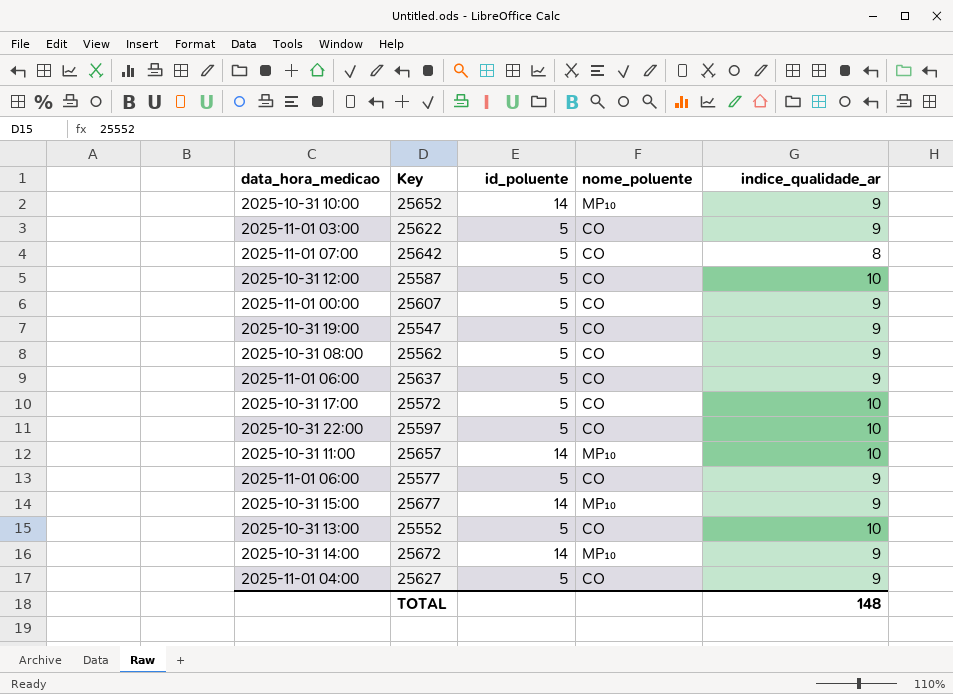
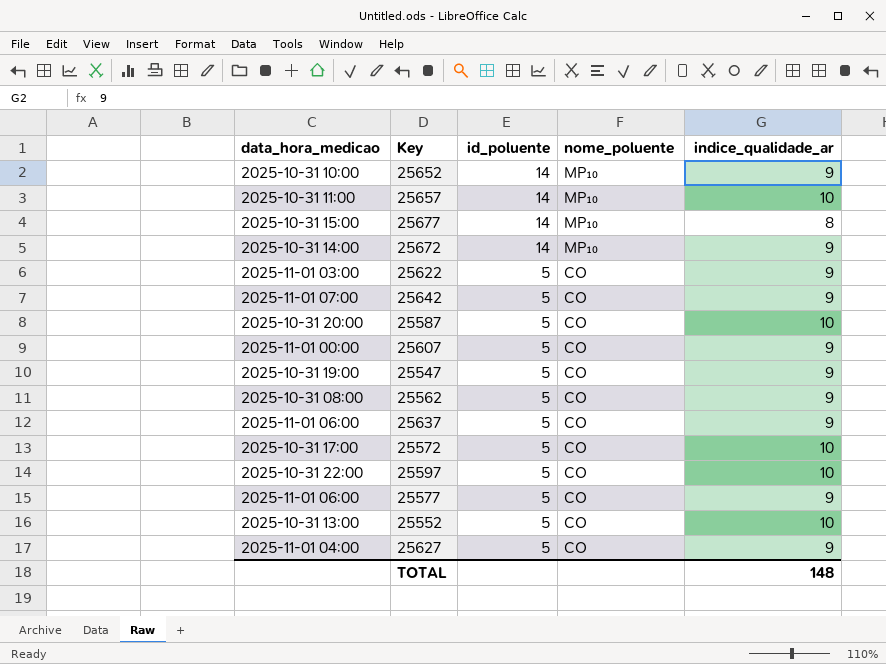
row order: none -> id_poluente descending
25677 | indice_qualidade_ar: 9 -> 8
25642 | indice_qualidade_ar: 8 -> 9
25587 | data_hora_medicao: 2025-10-31 12:00 -> 2025-10-31 20:00

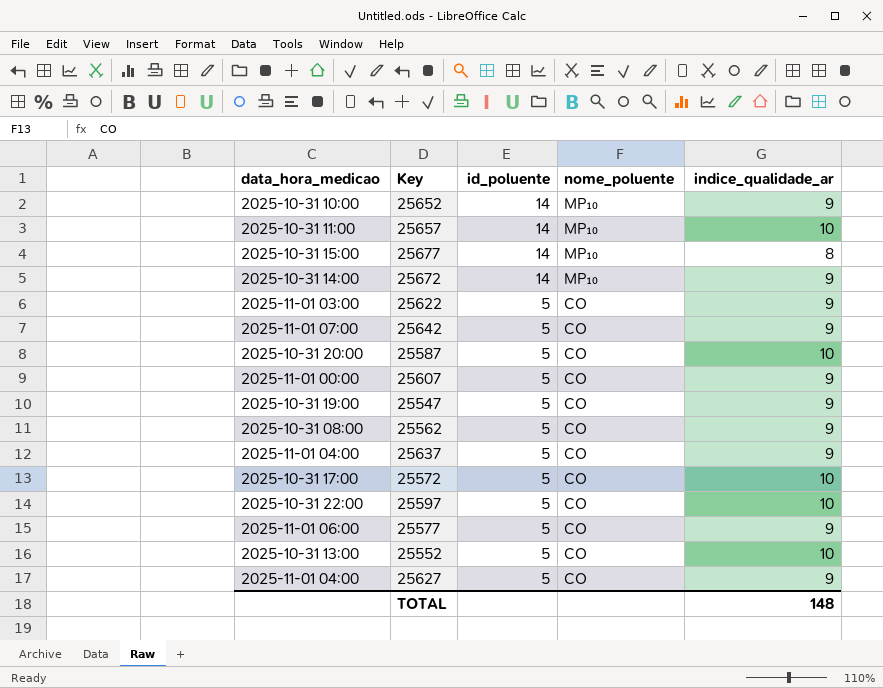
25637 | data_hora_medicao: 2025-11-01 06:00 -> 2025-11-01 04:00

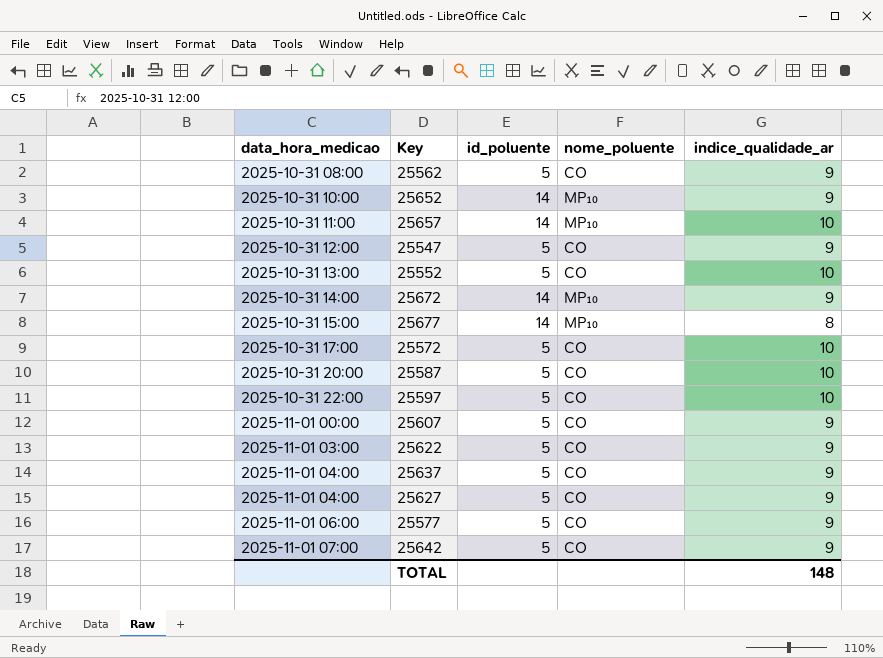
row order: id_poluente descending -> data_hora_medicao ascending
25547 | data_hora_medicao: 2025-10-31 19:00 -> 2025-10-31 12:00

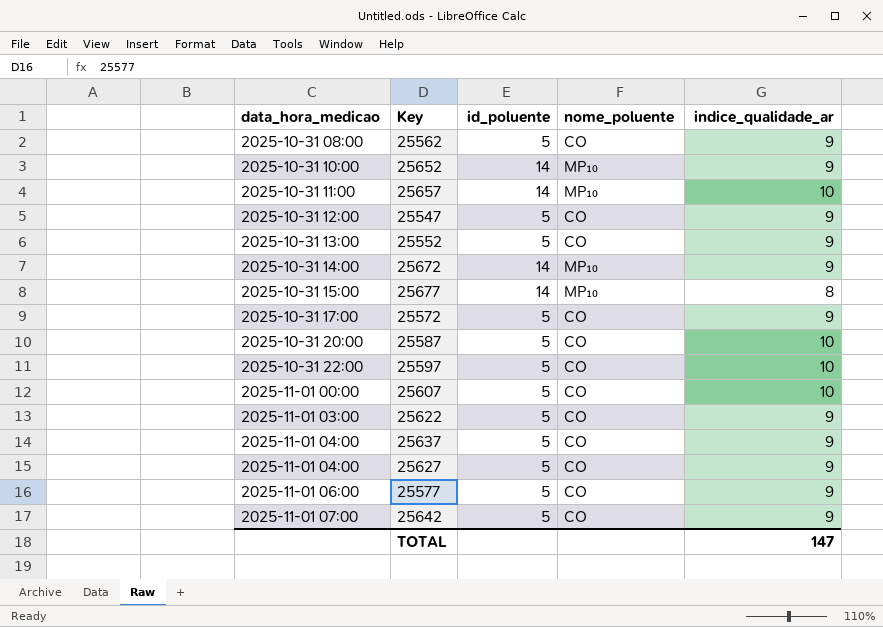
25552 | indice_qualidade_ar: 10 -> 9
25572 | indice_qualidade_ar: 10 -> 9
25607 | indice_qualidade_ar: 9 -> 10
TOTAL | indice_qualidade_ar: 148 -> 147

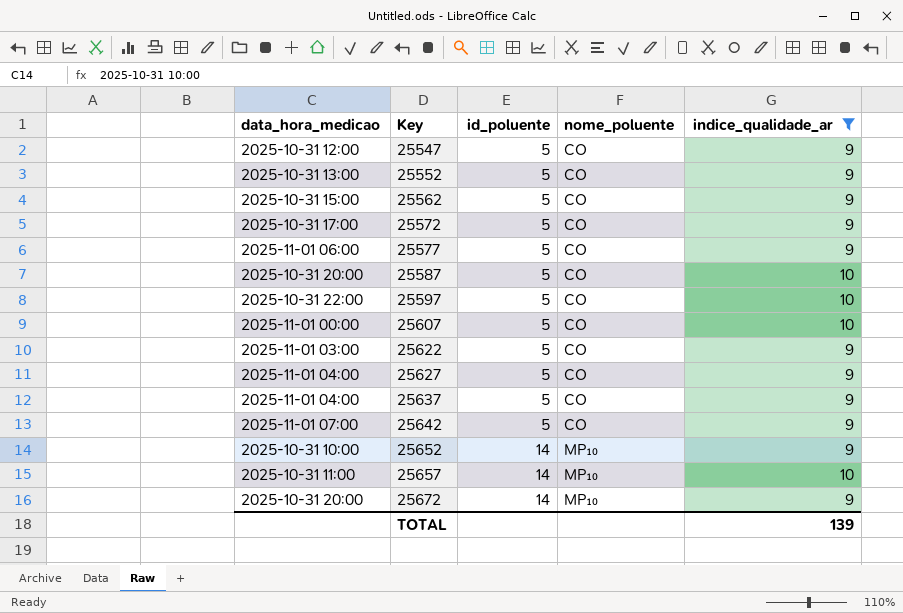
filter: none -> indice_qualidade_ar != 8
row order: data_hora_medicao ascending -> Key ascending
25562 | data_hora_medicao: 2025-10-31 08:00 -> 2025-10-31 15:00
25672 | data_hora_medicao: 2025-10-31 14:00 -> 2025-10-31 20:00
TOTAL | indice_qualidade_ar: 147 -> 139

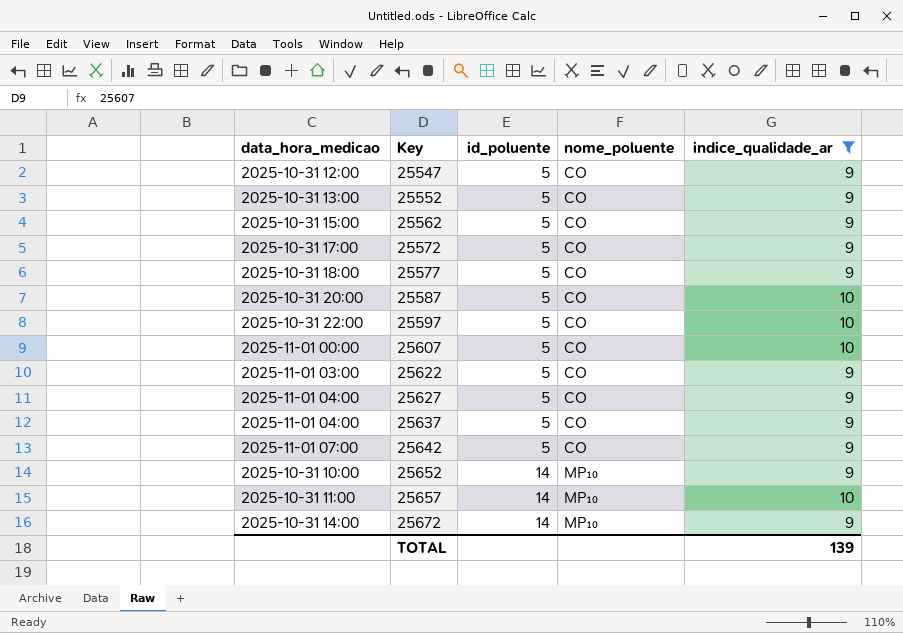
25577 | data_hora_medicao: 2025-11-01 06:00 -> 2025-10-31 18:00
25672 | data_hora_medicao: 2025-10-31 20:00 -> 2025-10-31 14:00

